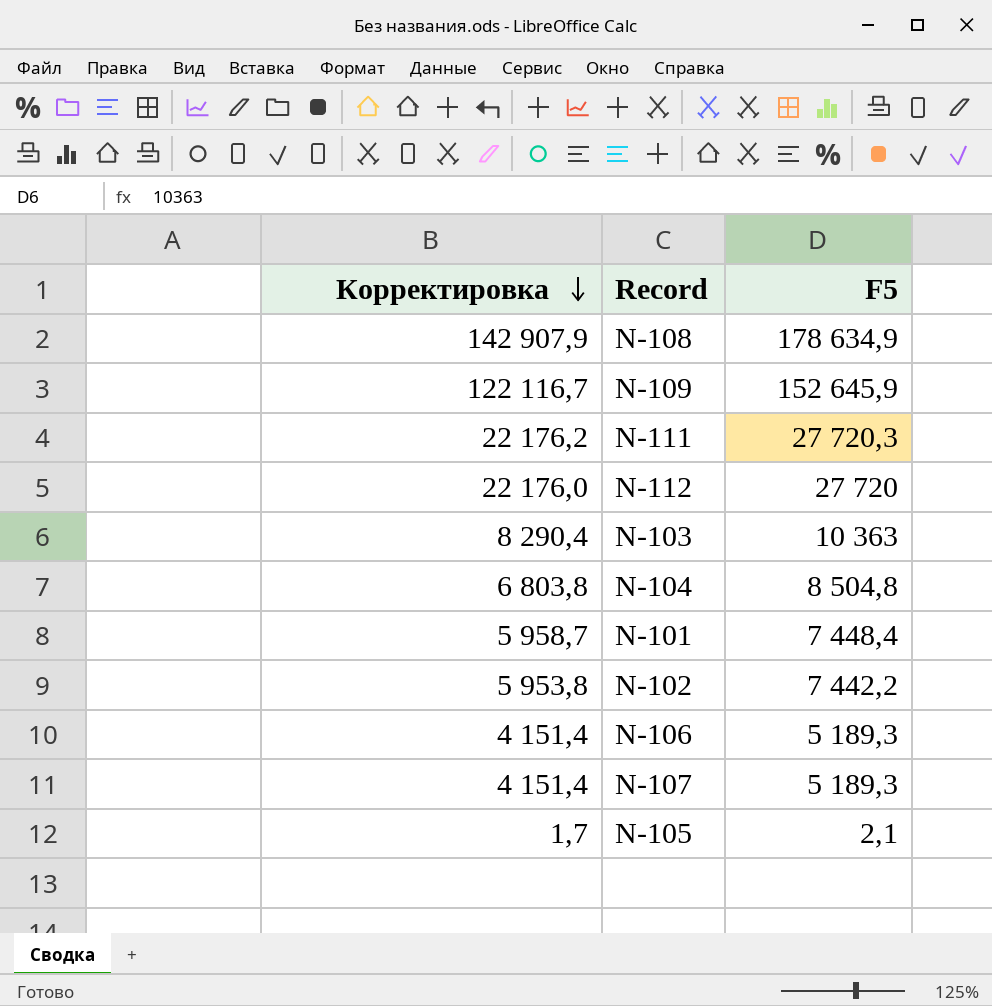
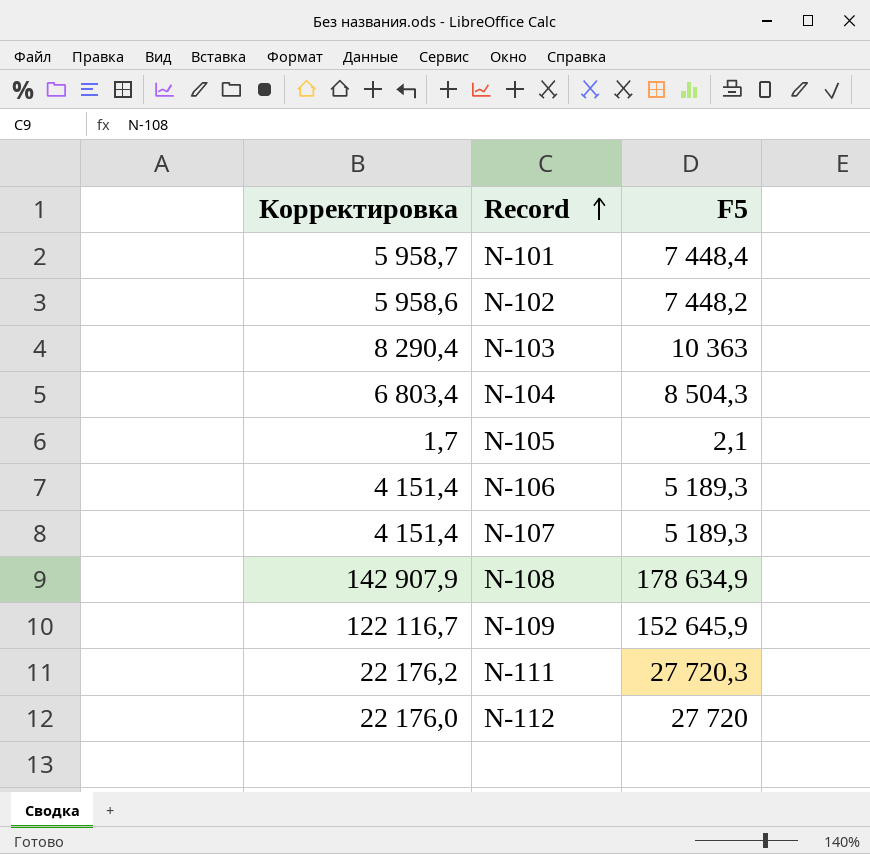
row order: Корректировка descending -> Record ascending
N-102 | Корректировка: 5 953,8 -> 5 958,6
N-102 | F5: 7 442,2 -> 7 448,2
N-104 | Корректировка: 6 803,8 -> 6 803,4
N-104 | F5: 8 504,8 -> 8 504,3

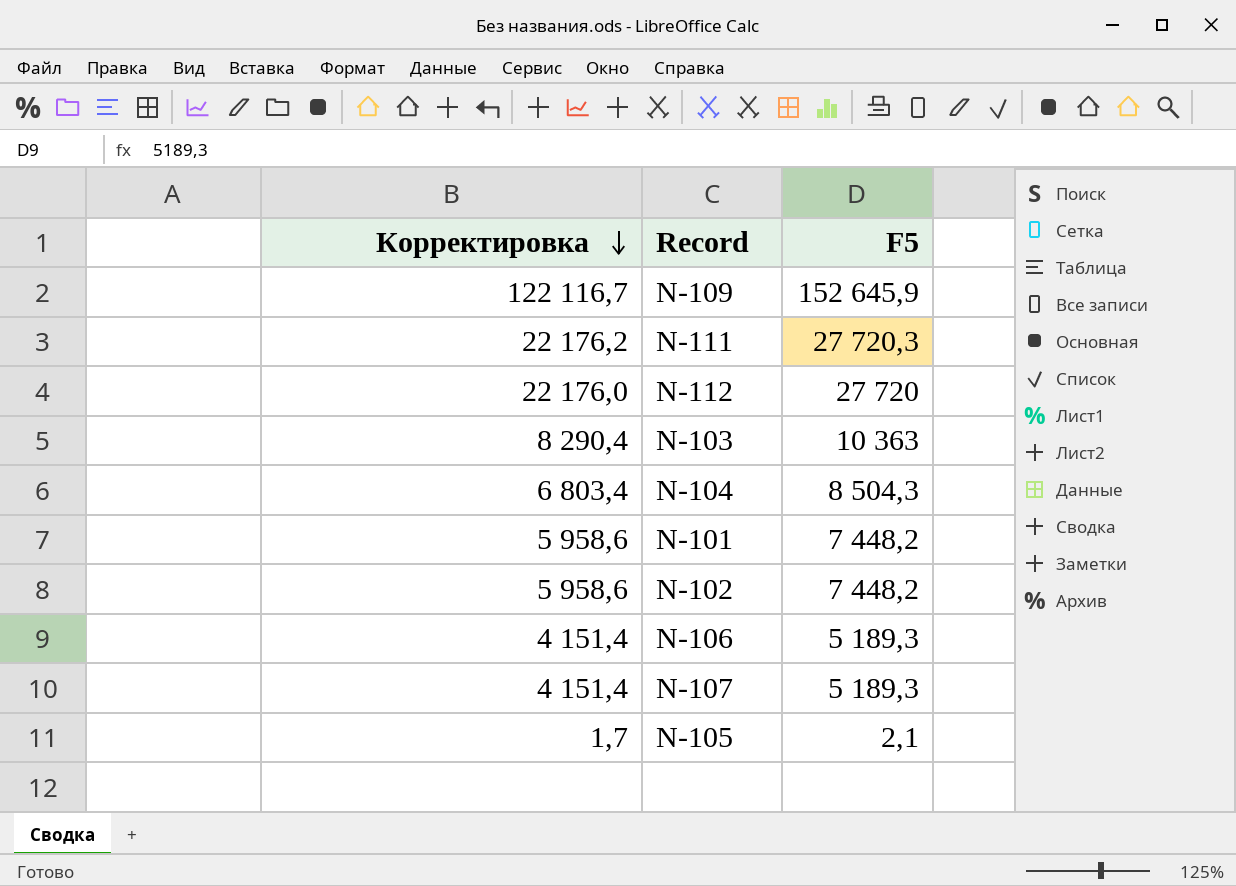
row order: Record ascending -> Корректировка descending
row N-108: 142 907,9 | 178 634,9 -> none
N-101 | Корректировка: 5 958,7 -> 5 958,6
N-101 | F5: 7 448,4 -> 7 448,2

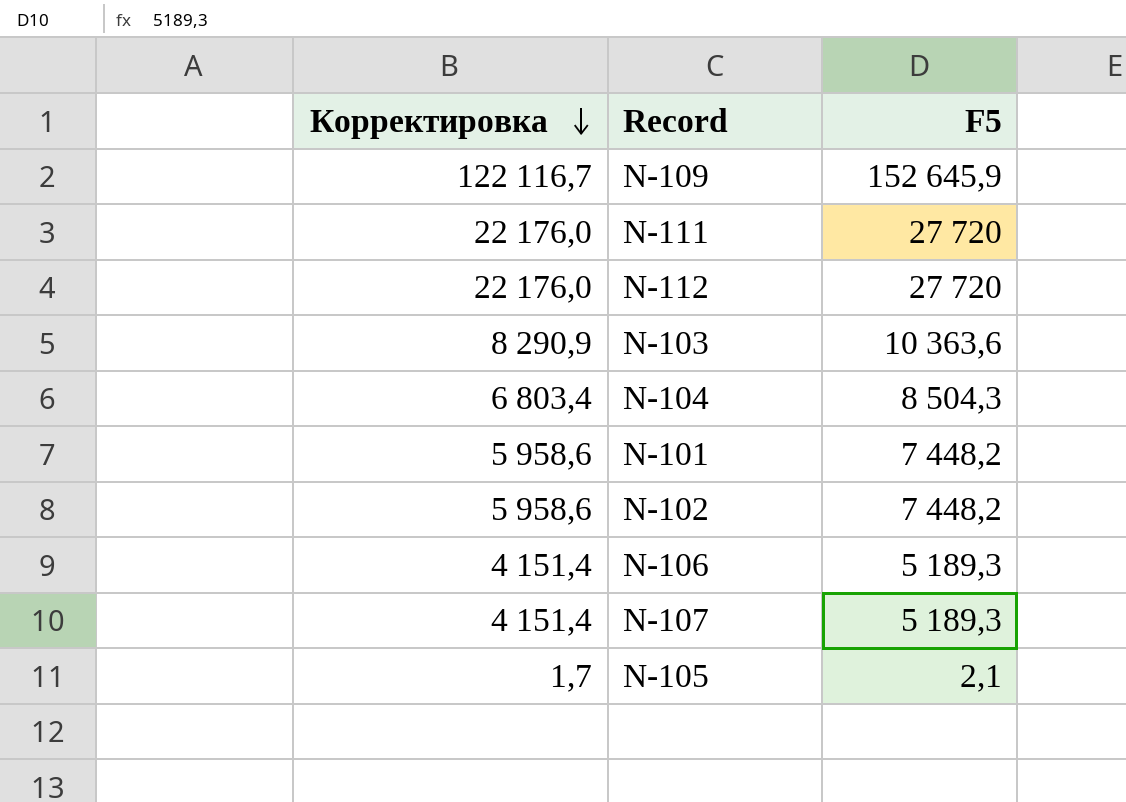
N-111 | Корректировка: 22 176,2 -> 22 176,0
N-111 | F5: 27 720,3 -> 27 720
N-103 | Корректировка: 8 290,4 -> 8 290,9
N-103 | F5: 10 363 -> 10 363,6

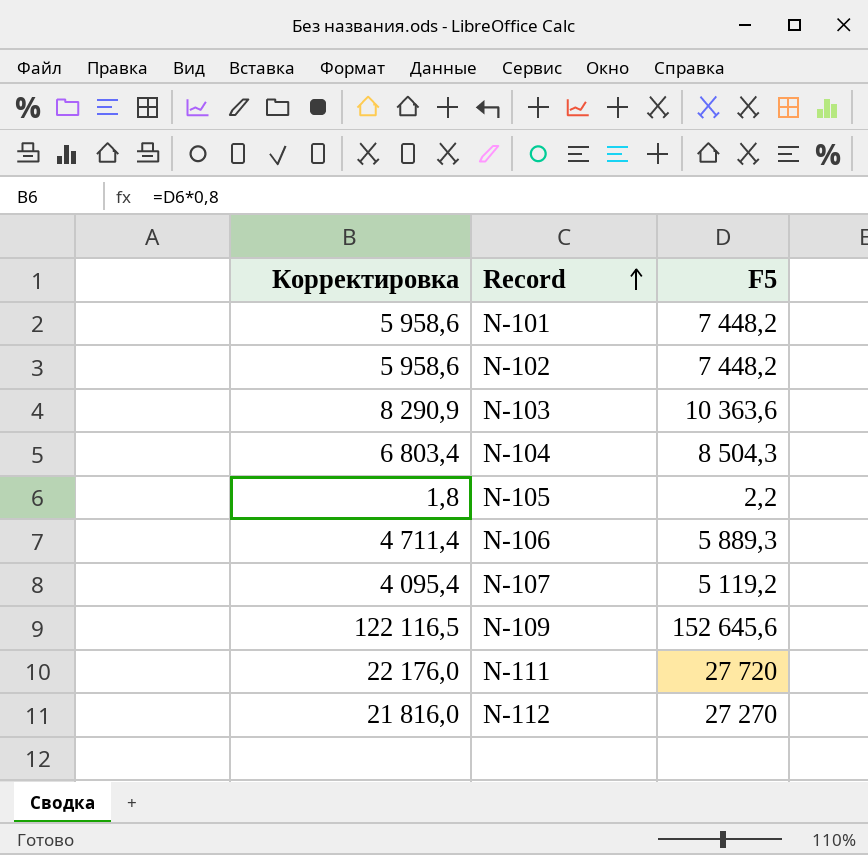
row order: Корректировка descending -> Record ascending
N-105 | Корректировка: 1,7 -> 1,8
N-105 | F5: 2,1 -> 2,2
N-106 | Корректировка: 4 151,4 -> 4 711,4
N-106 | F5: 5 189,3 -> 5 889,3
N-107 | Корректировка: 4 151,4 -> 4 095,4
N-107 | F5: 5 189,3 -> 5 119,2
N-109 | Корректировка: 122 116,7 -> 122 116,5
N-109 | F5: 152 645,9 -> 152 645,6
N-112 | Корректировка: 22 176,0 -> 21 816,0
N-112 | F5: 27 720 -> 27 270

